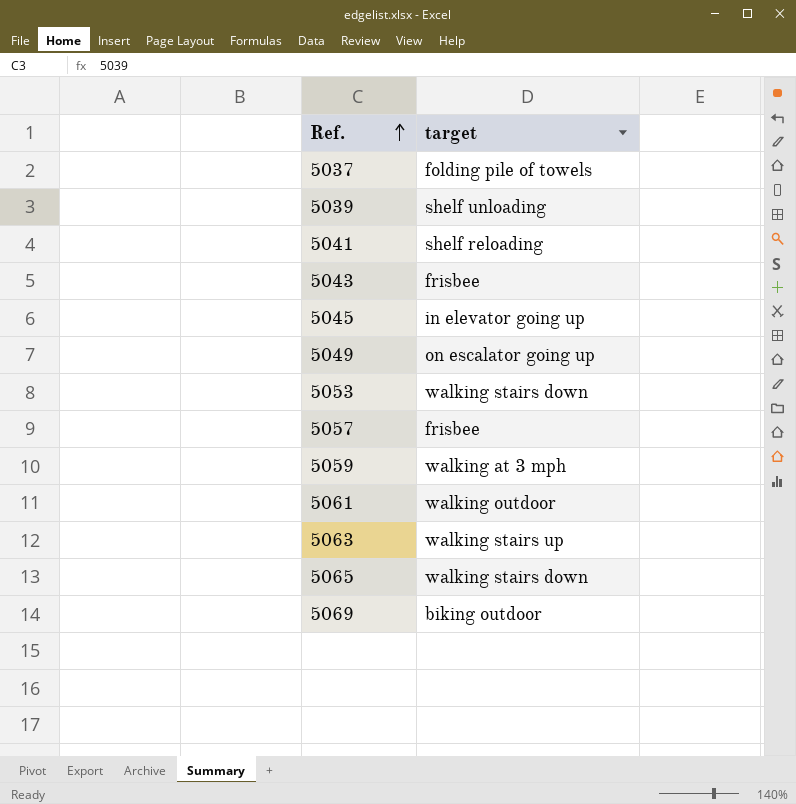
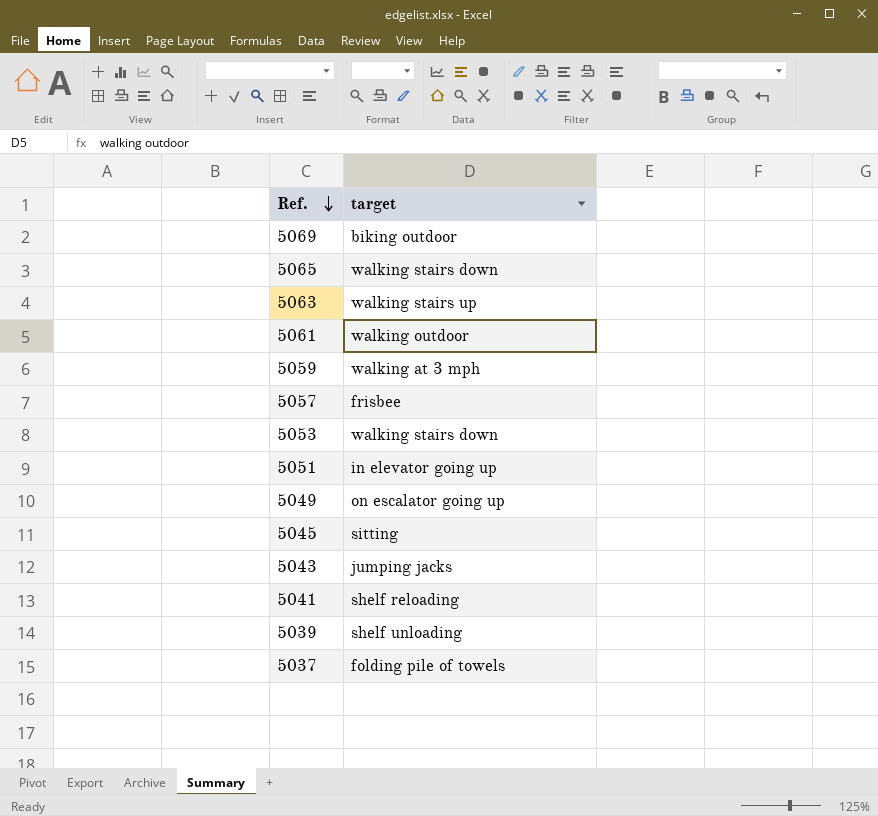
row order: Ref. ascending -> Ref. descending
row 5051: none -> in elevator going up
5045 | target: in elevator going up -> sitting
5043 | target: frisbee -> jumping jacks

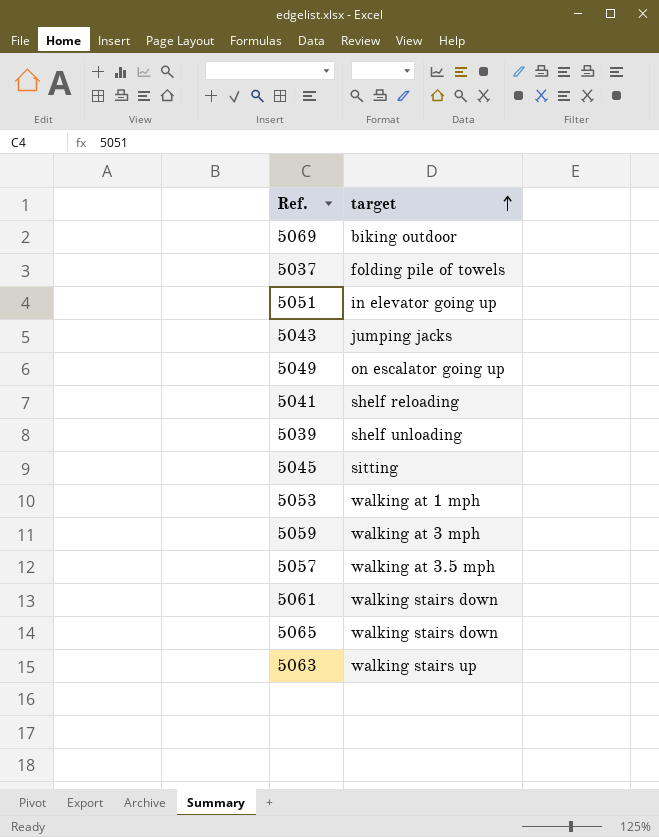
row order: Ref. descending -> target ascending
5053 | target: walking stairs down -> walking at 1 mph
5057 | target: frisbee -> walking at 3.5 mph
5061 | target: walking outdoor -> walking stairs down

